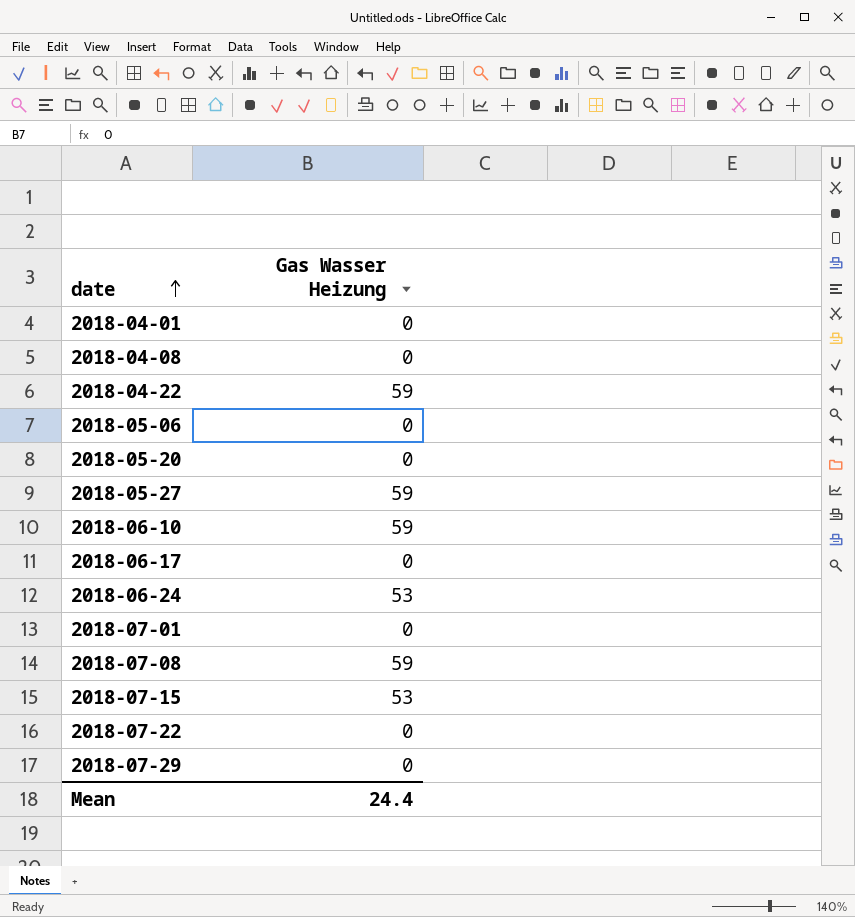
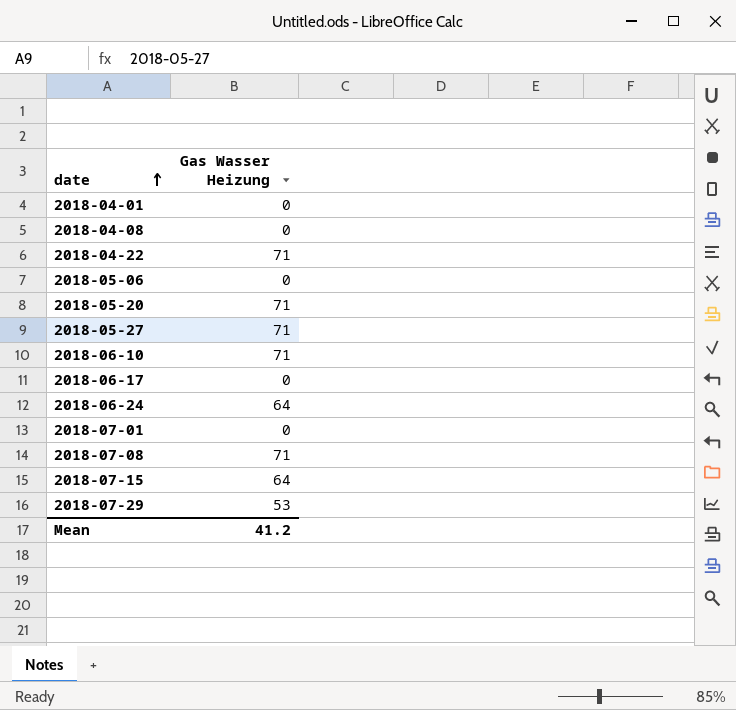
row 2018-07-22: 0 -> none
2018-04-22 | Gas Wasser Heizung: 59 -> 71
2018-05-20 | Gas Wasser Heizung: 0 -> 71
2018-05-27 | Gas Wasser Heizung: 59 -> 71
2018-06-10 | Gas Wasser Heizung: 59 -> 71
2018-06-24 | Gas Wasser Heizung: 53 -> 64
2018-07-08 | Gas Wasser Heizung: 59 -> 71
2018-07-15 | Gas Wasser Heizung: 53 -> 64
2018-07-29 | Gas Wasser Heizung: 0 -> 53
Mean | Gas Wasser Heizung: 24.4 -> 41.2

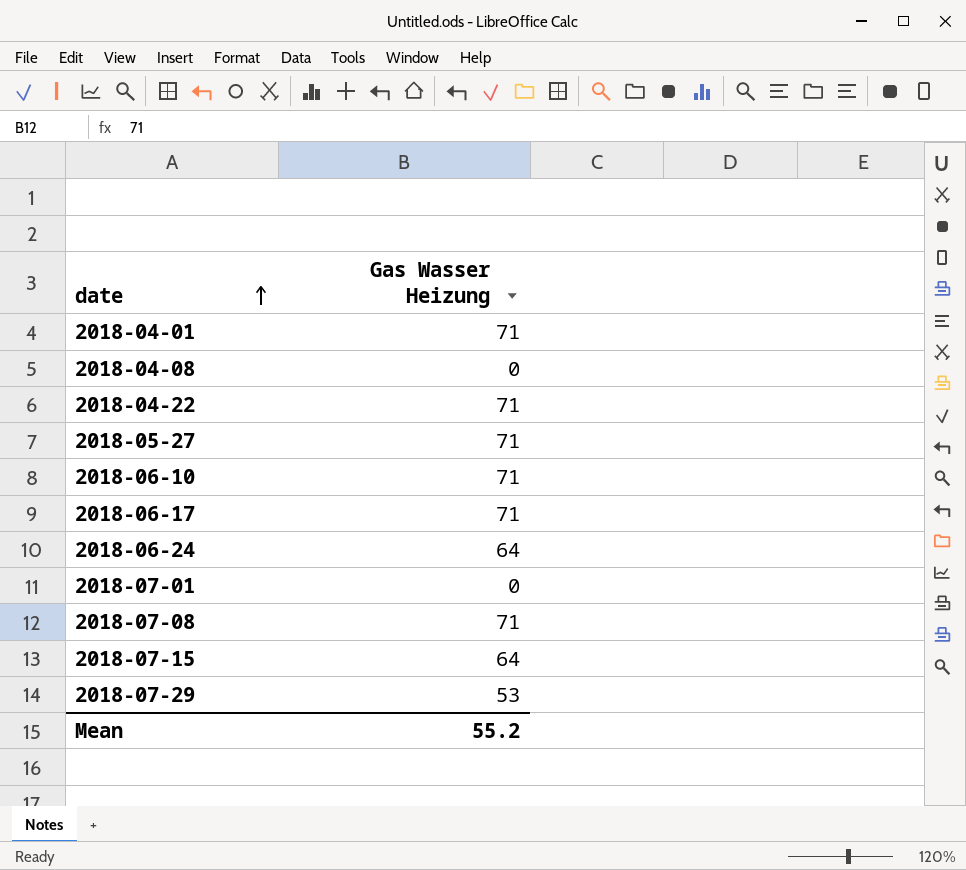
row 2018-05-06: 0 -> none
row 2018-05-20: 71 -> none
2018-04-01 | Gas Wasser Heizung: 0 -> 71
2018-06-17 | Gas Wasser Heizung: 0 -> 71
Mean | Gas Wasser Heizung: 41.2 -> 55.2

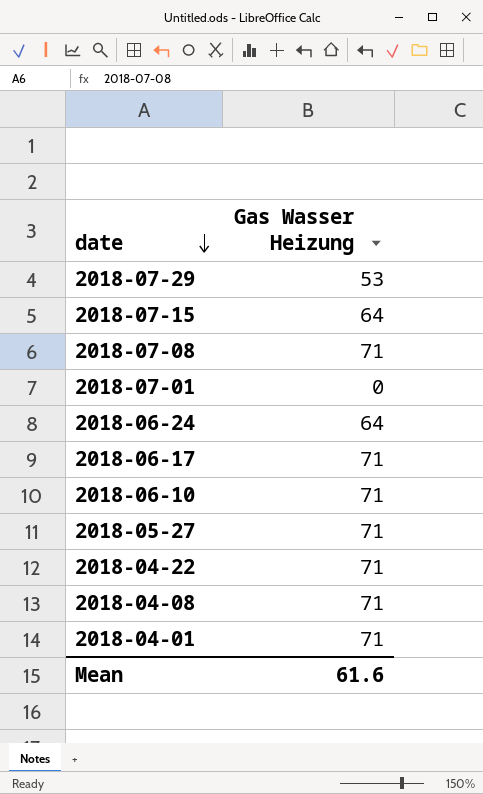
row order: date ascending -> date descending
2018-04-08 | Gas Wasser Heizung: 0 -> 71
Mean | Gas Wasser Heizung: 55.2 -> 61.6

